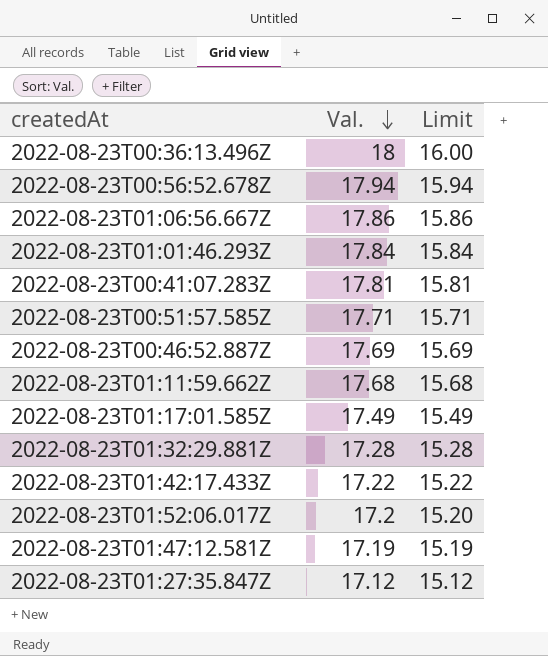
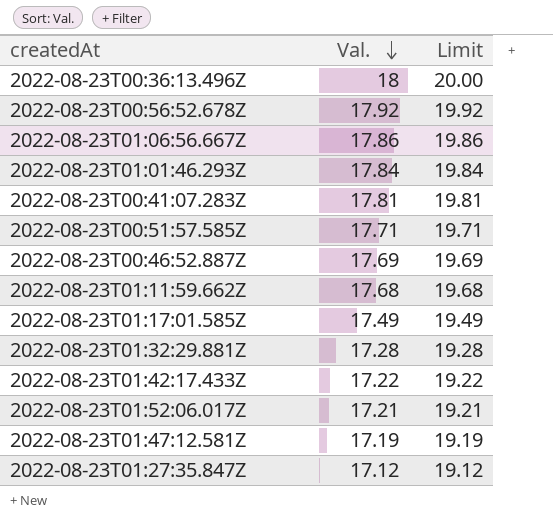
column Limit | formula: [Val.] - 2 -> [Val.] + 2
2022-08-23T00:56:52.678Z | Val.: 17.94 -> 17.92
2022-08-23T01:52:06.017Z | Val.: 17.2 -> 17.21

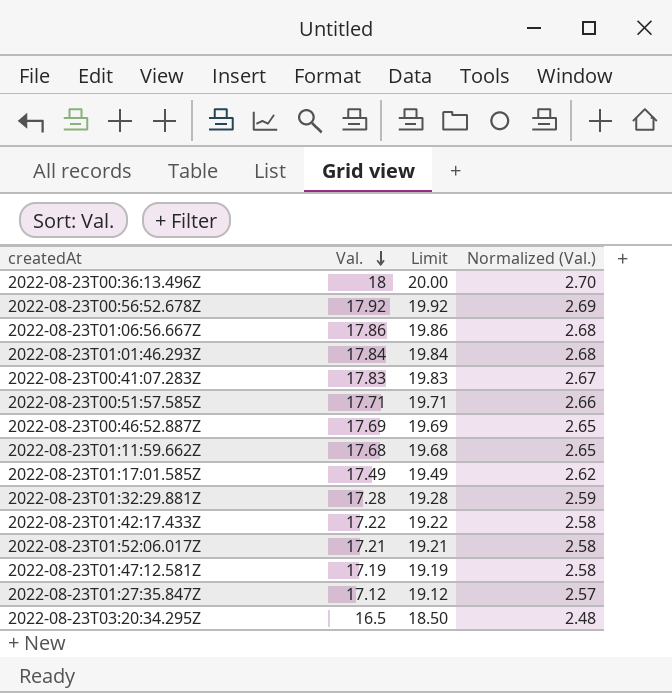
column Normalized (Val.) | formula: none -> [Val.] * 0.15
2022-08-23T00:41:07.283Z | Val.: 17.81 -> 17.83
2022-08-23T00:41:07.283Z | Limit: 19.81 -> 19.83
row 2022-08-23T03:20:34.295Z: none -> 16.5 | 18.50 | 2.48

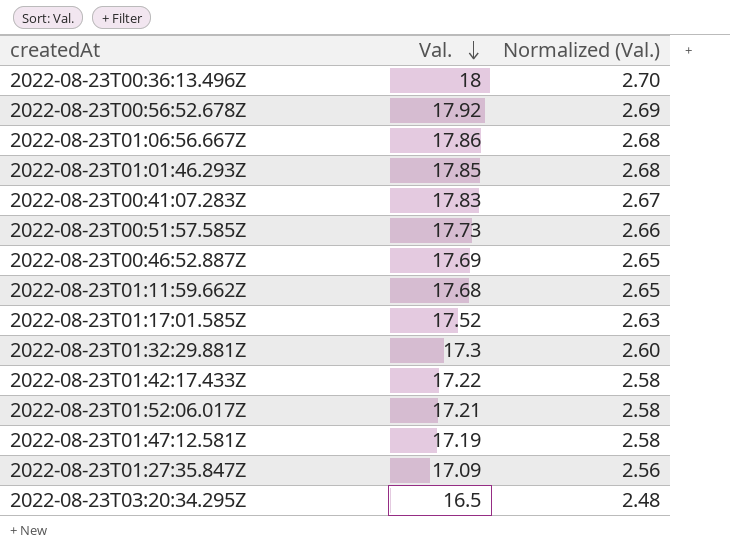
column Limit | formula: [Val.] + 2 -> none
2022-08-23T01:01:46.293Z | Val.: 17.84 -> 17.85
2022-08-23T00:51:57.585Z | Val.: 17.71 -> 17.73
2022-08-23T01:17:01.585Z | Val.: 17.49 -> 17.52
2022-08-23T01:17:01.585Z | Normalized (Val.): 2.62 -> 2.63
2022-08-23T01:32:29.881Z | Val.: 17.28 -> 17.3
2022-08-23T01:32:29.881Z | Normalized (Val.): 2.59 -> 2.60
2022-08-23T01:27:35.847Z | Val.: 17.12 -> 17.09
2022-08-23T01:27:35.847Z | Normalized (Val.): 2.57 -> 2.56

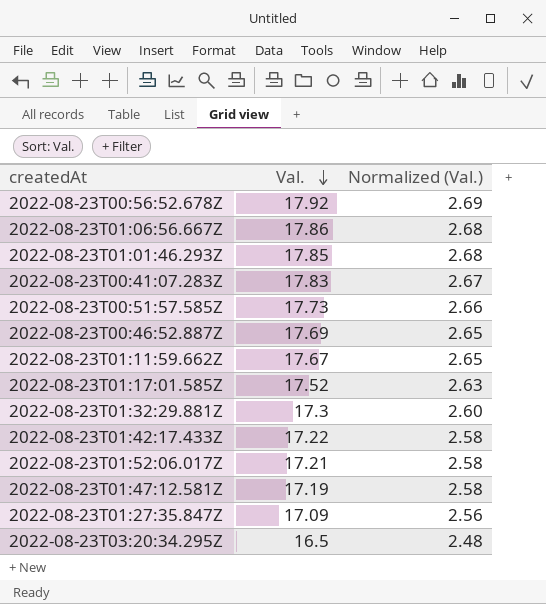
row 2022-08-23T00:36:13.496Z: 18 | 2.70 -> none
2022-08-23T01:11:59.662Z | Val.: 17.68 -> 17.67

